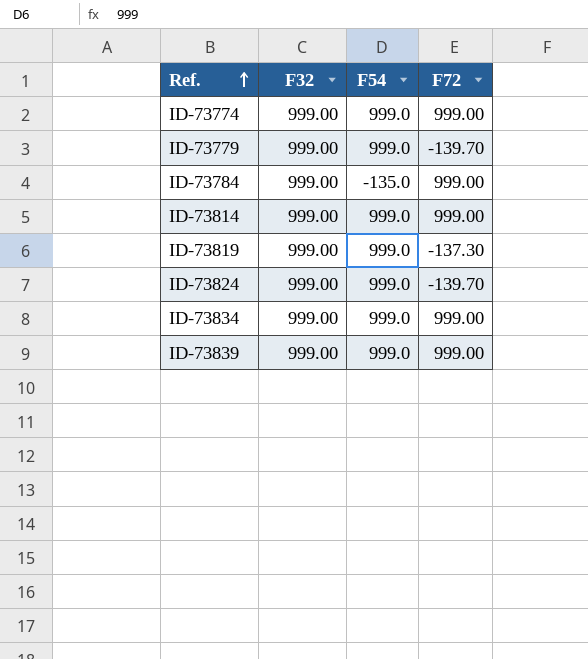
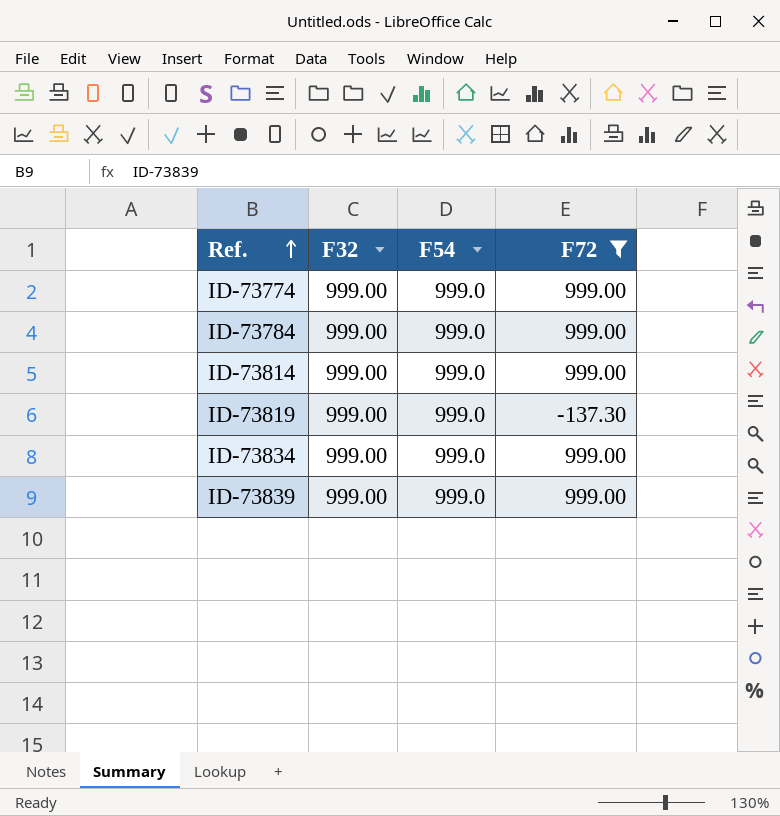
filter: none -> F72 != -139.70
ID-73784 | F54: -135.0 -> 999.0

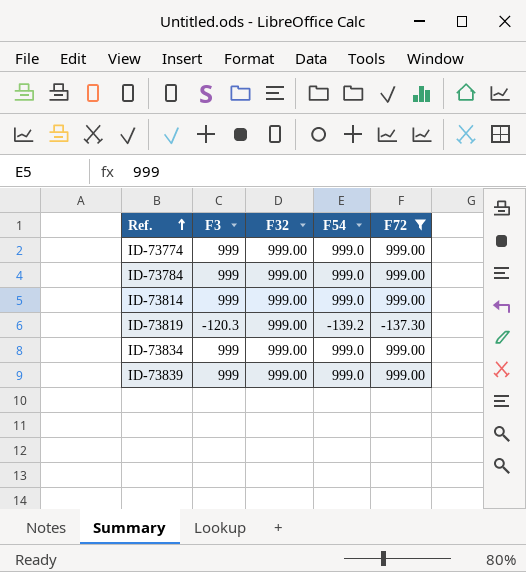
column F3 | position: none -> 2
ID-73819 | F54: 999.0 -> -139.2

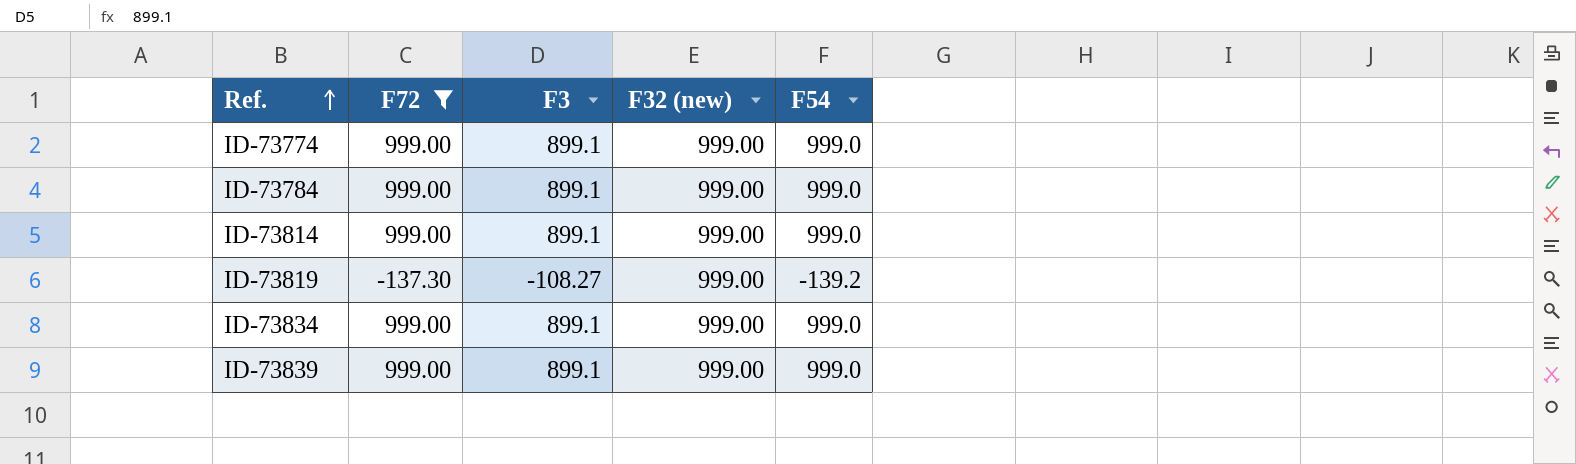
column F72 | position: 5 -> 2
column name: F32 -> F32 (new)
ID-73774 | F3: 999 -> 899.1
ID-73784 | F3: 999 -> 899.1
ID-73814 | F3: 999 -> 899.1
ID-73819 | F3: -120.3 -> -108.27
ID-73834 | F3: 999 -> 899.1
ID-73839 | F3: 999 -> 899.1

